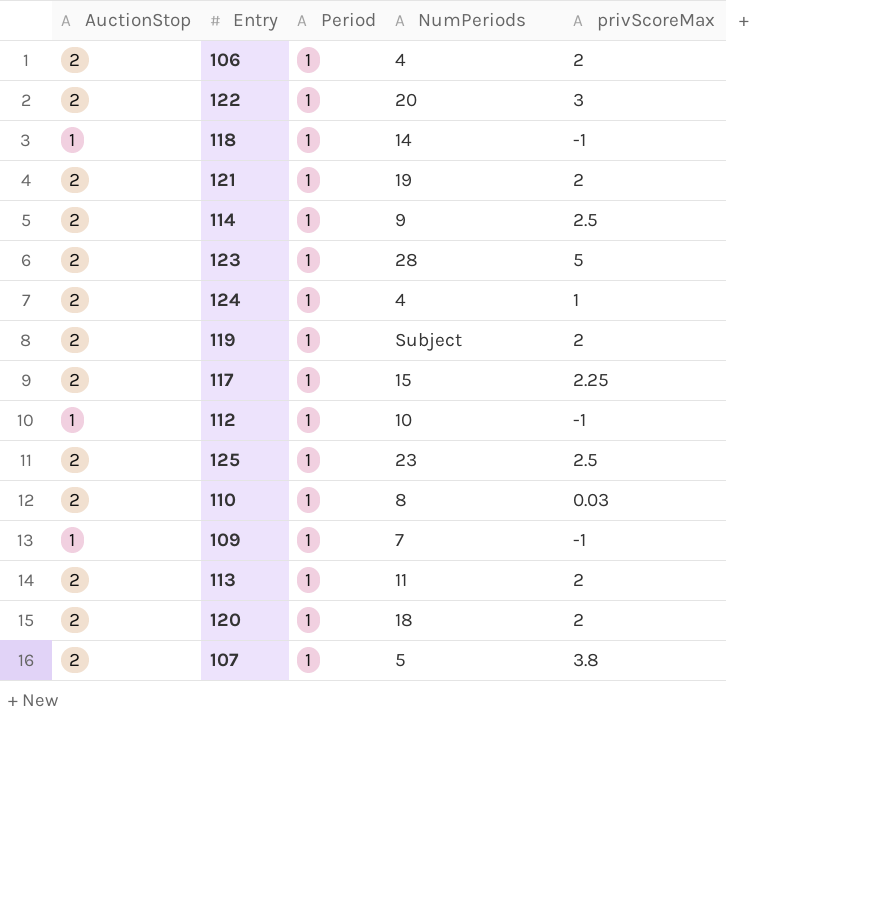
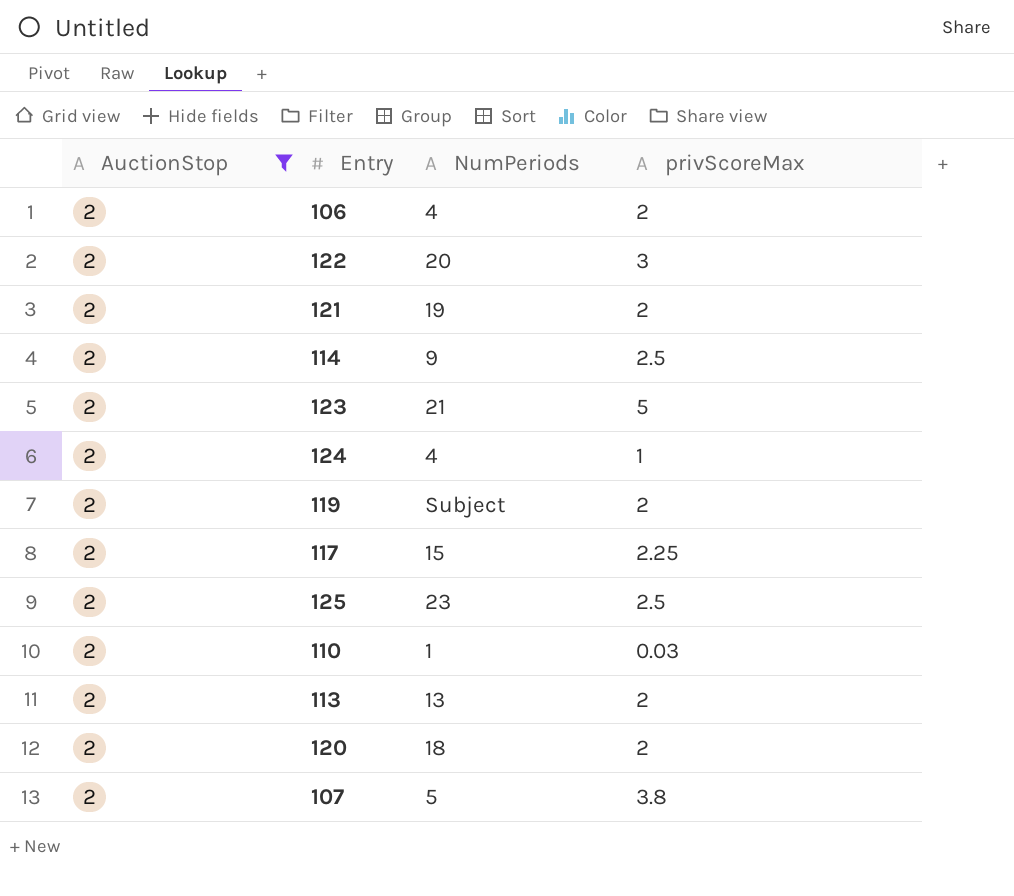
filter: none -> AuctionStop = 2
column Period | position: 3 -> none
123 | NumPeriods: 28 -> 21
110 | NumPeriods: 8 -> 1
113 | NumPeriods: 11 -> 13

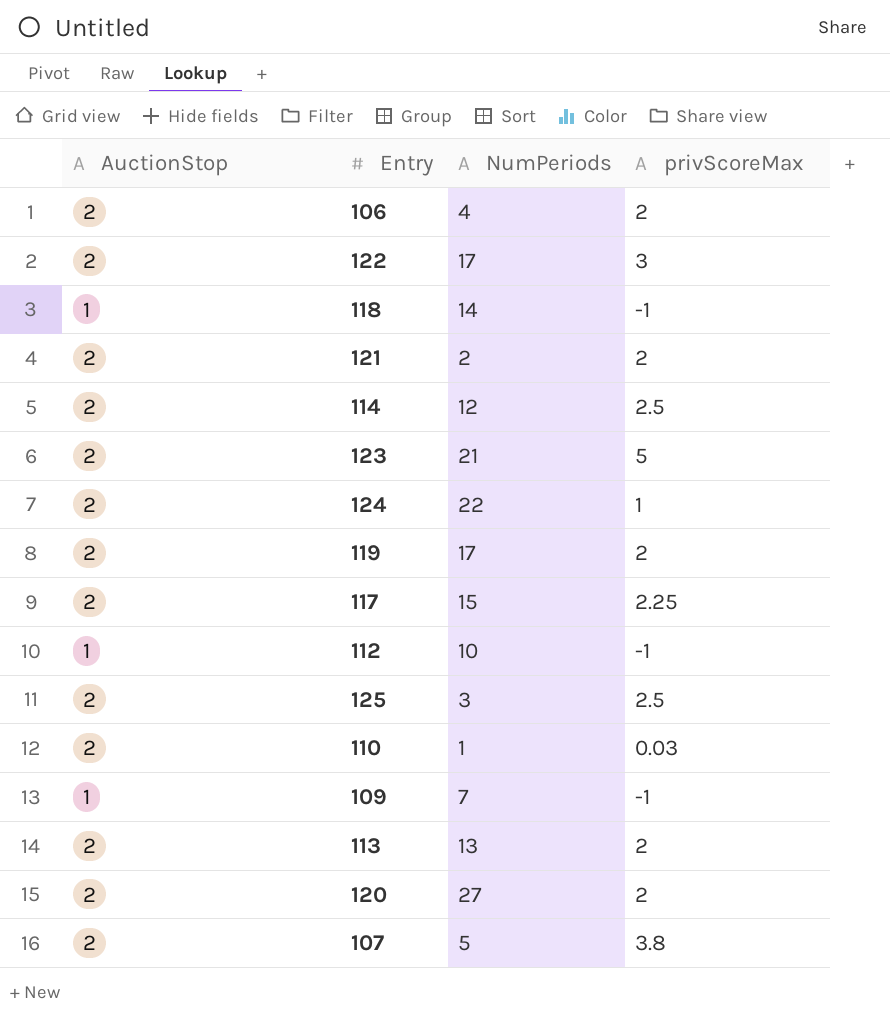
filter: AuctionStop = 2 -> none
122 | NumPeriods: 20 -> 17
121 | NumPeriods: 19 -> 2
114 | NumPeriods: 9 -> 12
124 | NumPeriods: 4 -> 22
119 | NumPeriods: Subject -> 17
125 | NumPeriods: 23 -> 3
120 | NumPeriods: 18 -> 27

